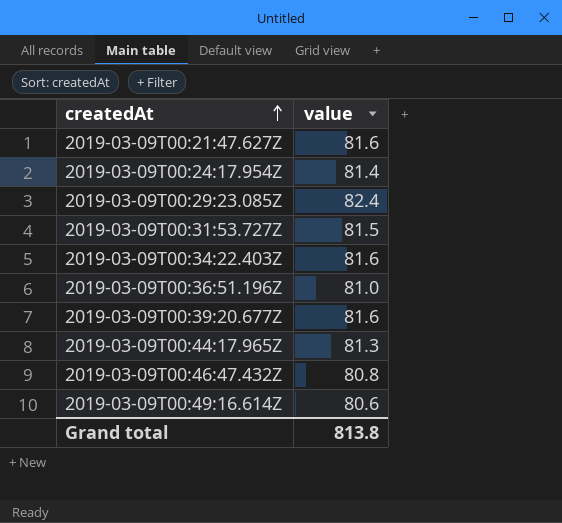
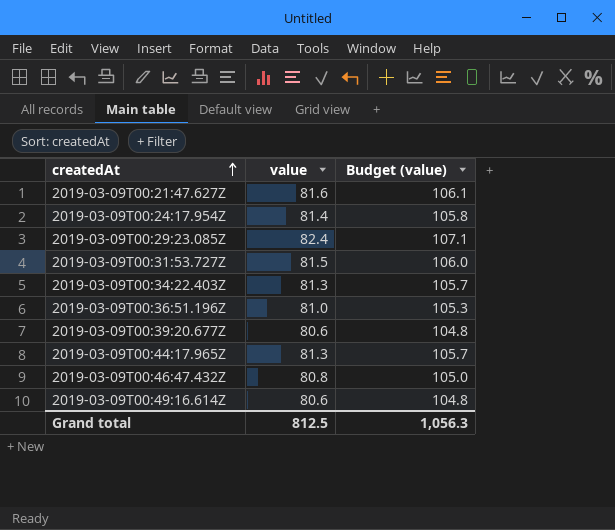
column Budget (value) | formula: none -> [value] * 1.3
2019-03-09T00:34:22.403Z | value: 81.6 -> 81.3
2019-03-09T00:39:20.677Z | value: 81.6 -> 80.6
Grand total | value: 813.8 -> 812.5

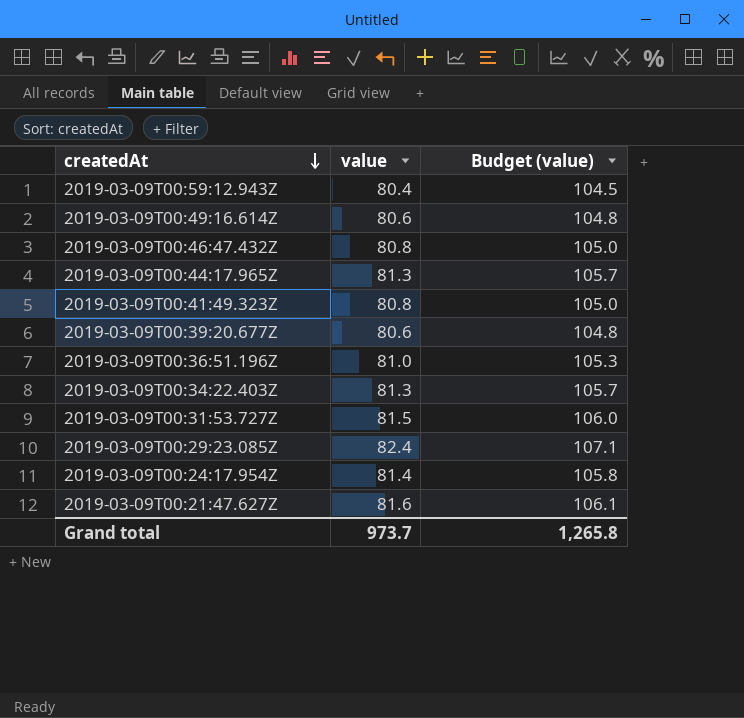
row order: createdAt ascending -> createdAt descending
row 2019-03-09T00:59:12.943Z: none -> 80.4 | 104.5
row 2019-03-09T00:41:49.323Z: none -> 80.8 | 105.0
Grand total | value: 812.5 -> 973.7
Grand total | Budget (value): 1,056.3 -> 1,265.8

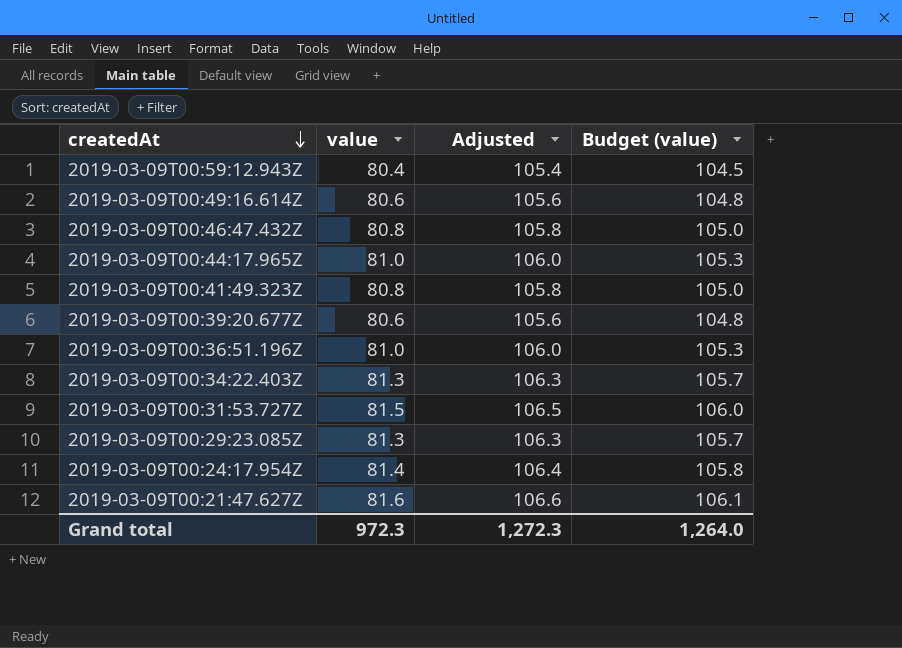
column Adjusted | formula: none -> [value] + 25
2019-03-09T00:44:17.965Z | value: 81.3 -> 81.0
2019-03-09T00:44:17.965Z | Budget (value): 105.7 -> 105.3
2019-03-09T00:29:23.085Z | value: 82.4 -> 81.3
2019-03-09T00:29:23.085Z | Budget (value): 107.1 -> 105.7
Grand total | value: 973.7 -> 972.3
Grand total | Budget (value): 1,265.8 -> 1,264.0

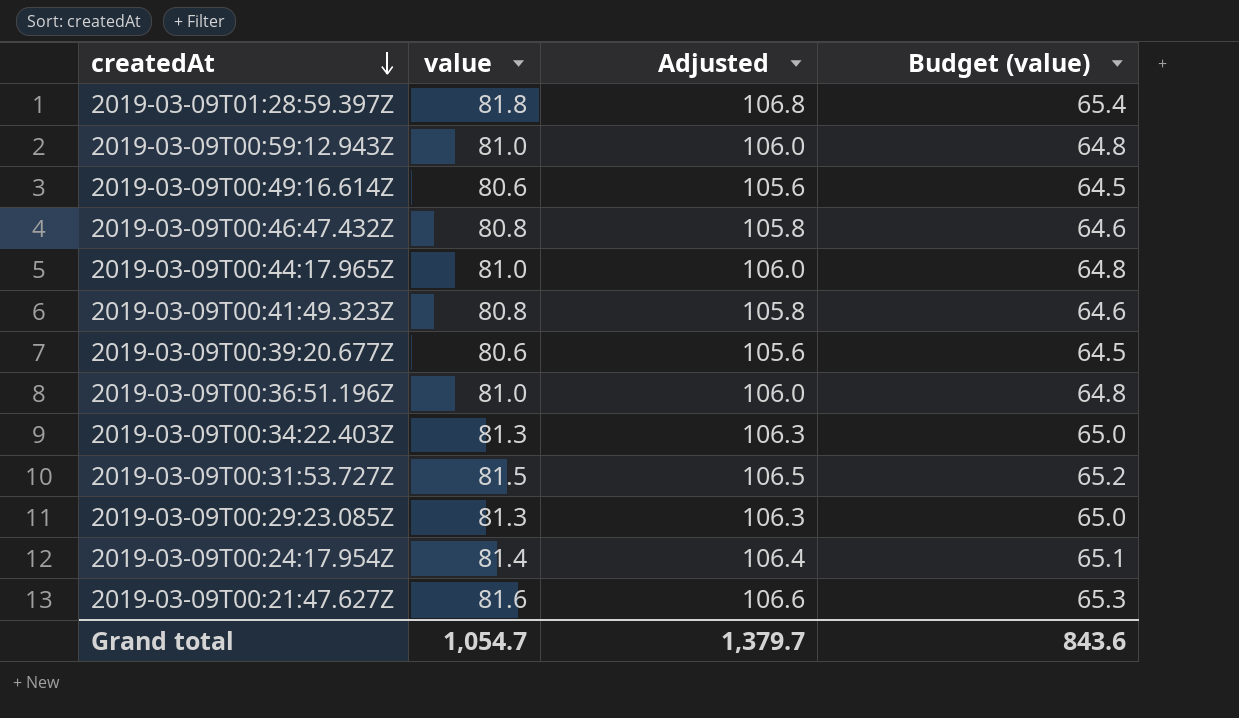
column Budget (value) | formula: [value] * 1.3 -> [value] * 0.8
row 2019-03-09T01:28:59.397Z: none -> 81.8 | 106.8 | 65.4
2019-03-09T00:59:12.943Z | value: 80.4 -> 81.0
2019-03-09T00:59:12.943Z | Adjusted: 105.4 -> 106.0
Grand total | value: 972.3 -> 1,054.7
Grand total | Adjusted: 1,272.3 -> 1,379.7
Grand total | Budget (value): 1,264.0 -> 843.6

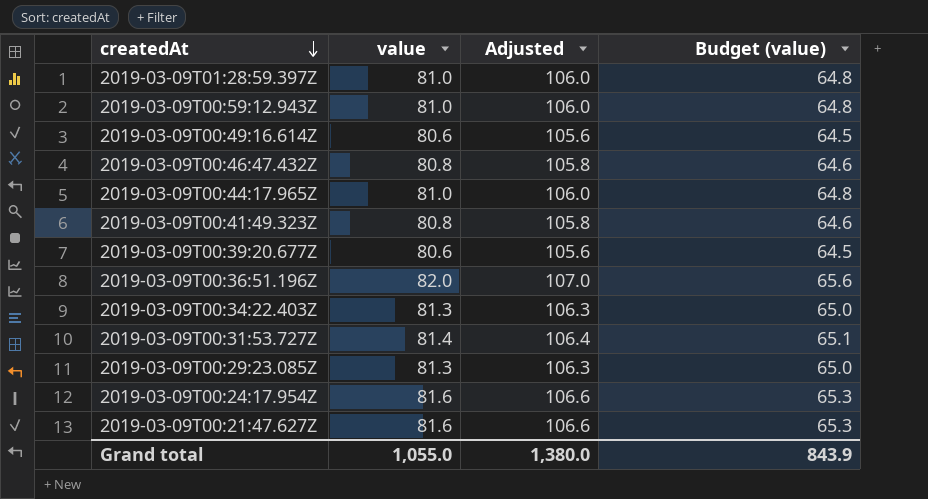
2019-03-09T01:28:59.397Z | value: 81.8 -> 81.0
2019-03-09T01:28:59.397Z | Adjusted: 106.8 -> 106.0
2019-03-09T01:28:59.397Z | Budget (value): 65.4 -> 64.8
2019-03-09T00:36:51.196Z | value: 81.0 -> 82.0
2019-03-09T00:36:51.196Z | Adjusted: 106.0 -> 107.0
2019-03-09T00:36:51.196Z | Budget (value): 64.8 -> 65.6
2019-03-09T00:31:53.727Z | value: 81.5 -> 81.4
2019-03-09T00:31:53.727Z | Adjusted: 106.5 -> 106.4
2019-03-09T00:31:53.727Z | Budget (value): 65.2 -> 65.1
2019-03-09T00:24:17.954Z | value: 81.4 -> 81.6
2019-03-09T00:24:17.954Z | Adjusted: 106.4 -> 106.6
2019-03-09T00:24:17.954Z | Budget (value): 65.1 -> 65.3
Grand total | value: 1,054.7 -> 1,055.0
Grand total | Adjusted: 1,379.7 -> 1,380.0
Grand total | Budget (value): 843.6 -> 843.9

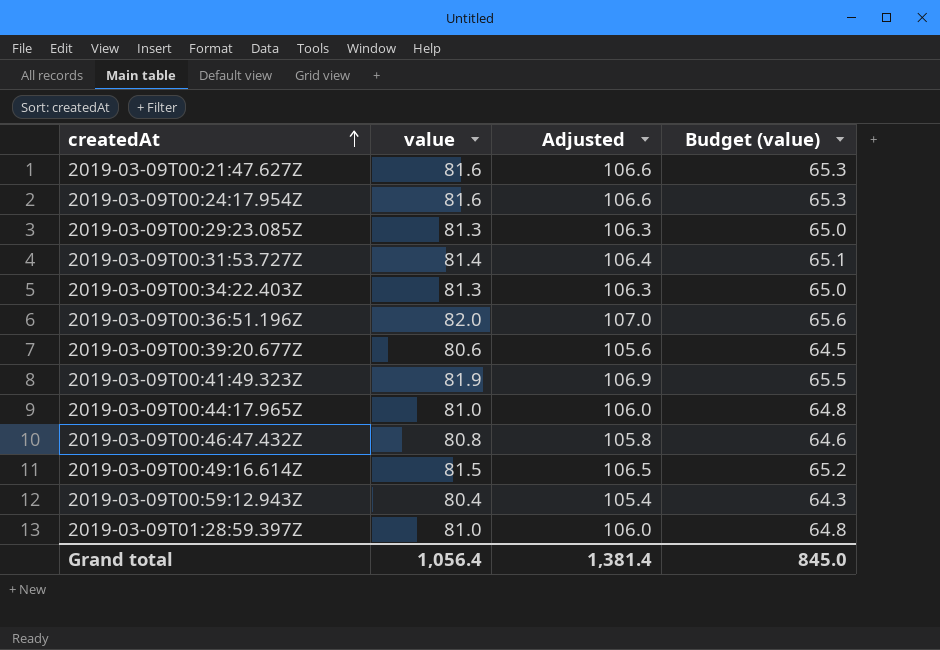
row order: createdAt descending -> createdAt ascending
2019-03-09T00:41:49.323Z | value: 80.8 -> 81.9
2019-03-09T00:41:49.323Z | Adjusted: 105.8 -> 106.9
2019-03-09T00:41:49.323Z | Budget (value): 64.6 -> 65.5
2019-03-09T00:49:16.614Z | value: 80.6 -> 81.5
2019-03-09T00:49:16.614Z | Adjusted: 105.6 -> 106.5
2019-03-09T00:49:16.614Z | Budget (value): 64.5 -> 65.2
2019-03-09T00:59:12.943Z | value: 81.0 -> 80.4
2019-03-09T00:59:12.943Z | Adjusted: 106.0 -> 105.4
2019-03-09T00:59:12.943Z | Budget (value): 64.8 -> 64.3
Grand total | value: 1,055.0 -> 1,056.4
Grand total | Adjusted: 1,380.0 -> 1,381.4
Grand total | Budget (value): 843.9 -> 845.0

